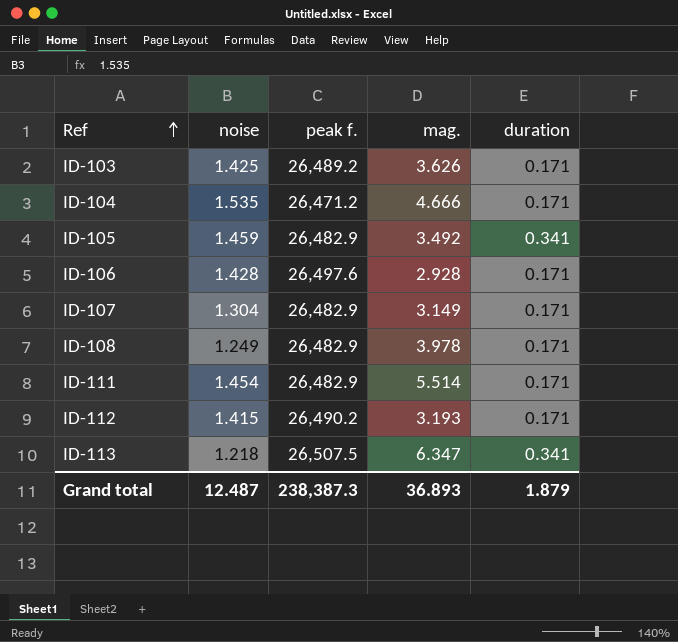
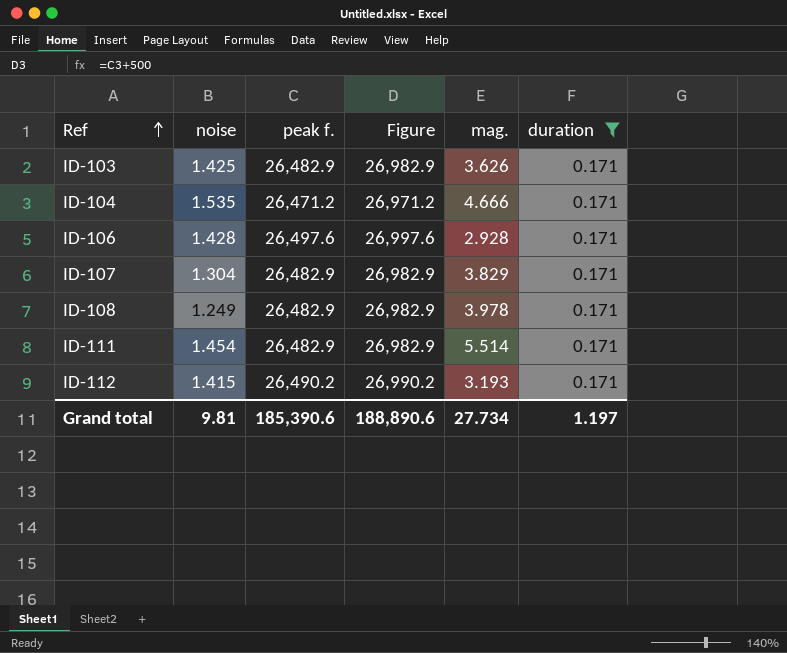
filter: none -> duration = 0.171
column Figure | formula: none -> [peak f.] + 500
ID-103 | peak f.: 26,489.2 -> 26,482.9
ID-107 | mag.: 3.149 -> 3.829
Grand total | noise: 12.487 -> 9.81
Grand total | peak f.: 238,387.3 -> 185,390.6
Grand total | mag.: 36.893 -> 27.734
Grand total | duration: 1.879 -> 1.197

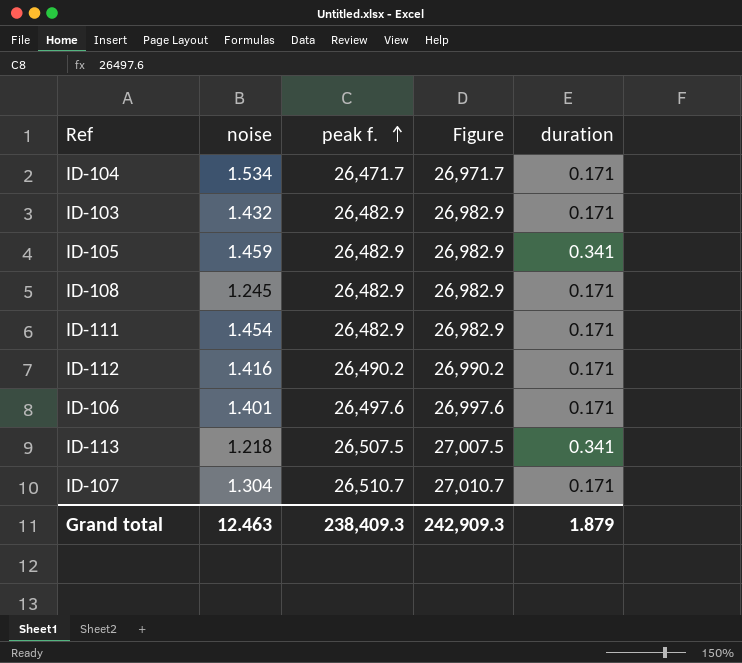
filter: duration = 0.171 -> none
row order: Ref ascending -> peak f. ascending
column mag. | position: 5 -> none
ID-104 | noise: 1.535 -> 1.534
ID-104 | peak f.: 26,471.2 -> 26,471.7
ID-104 | Figure: 26,971.2 -> 26,971.7
ID-103 | noise: 1.425 -> 1.432
ID-108 | noise: 1.249 -> 1.245
ID-112 | noise: 1.415 -> 1.416
ID-106 | noise: 1.428 -> 1.401
ID-107 | peak f.: 26,482.9 -> 26,510.7
ID-107 | Figure: 26,982.9 -> 27,010.7
Grand total | noise: 9.81 -> 12.463
Grand total | peak f.: 185,390.6 -> 238,409.3
Grand total | Figure: 188,890.6 -> 242,909.3
Grand total | duration: 1.197 -> 1.879

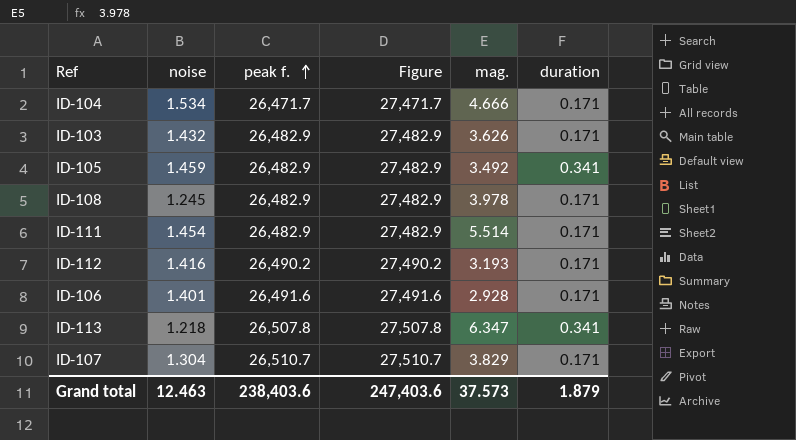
column Figure | formula: [peak f.] + 500 -> [peak f.] + 1000
column mag. | position: none -> 5
ID-106 | peak f.: 26,497.6 -> 26,491.6
ID-113 | peak f.: 26,507.5 -> 26,507.8
Grand total | peak f.: 238,409.3 -> 238,403.6
Grand total | Figure: 242,909.3 -> 247,403.6

